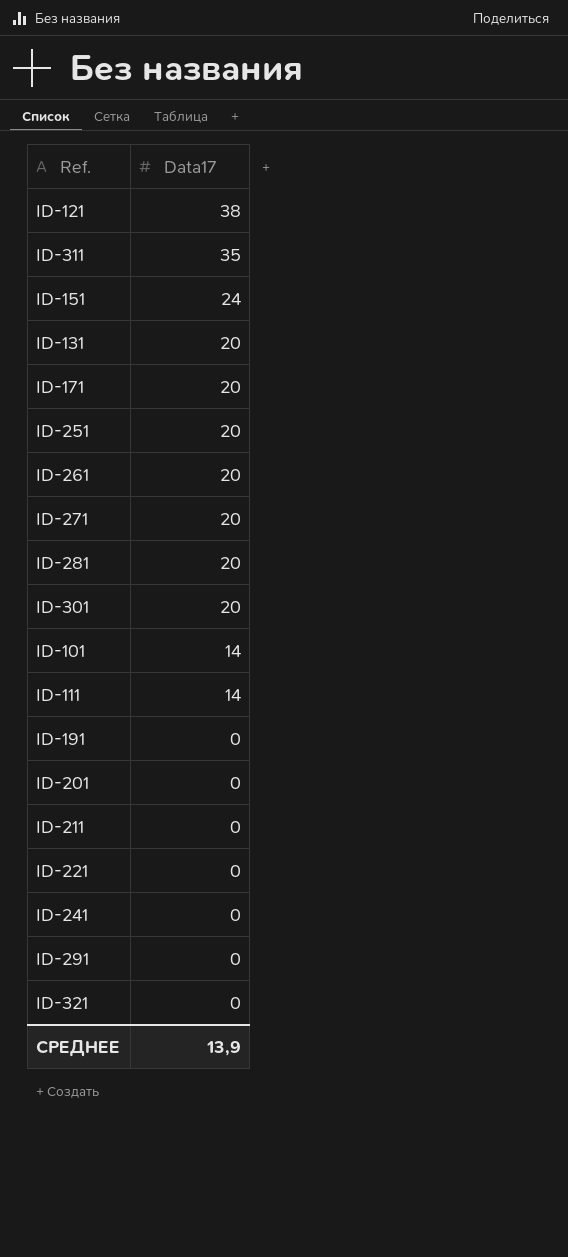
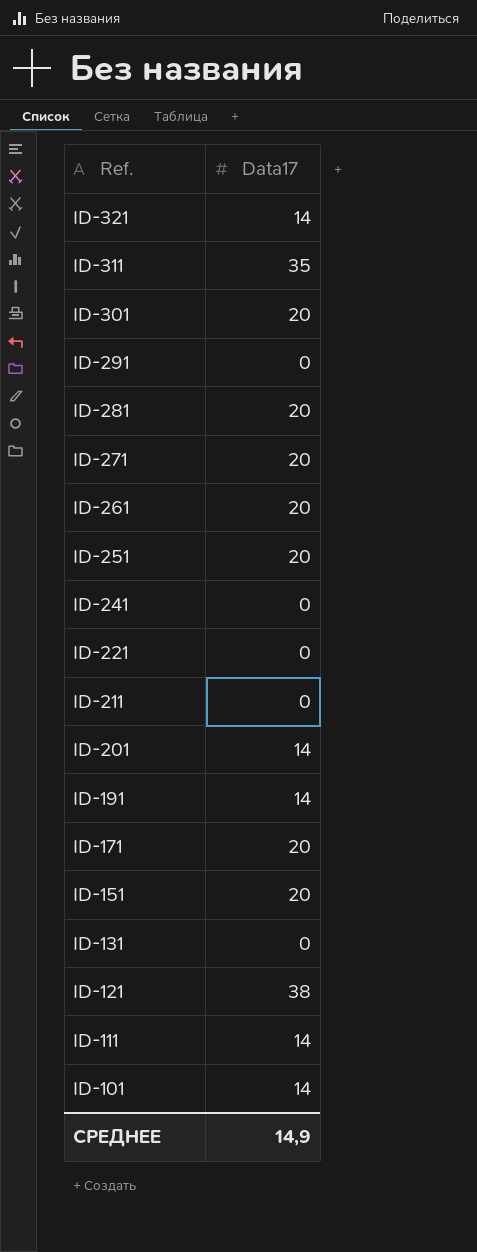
row order: Data17 descending -> Ref. descending
ID-321 | Data17: 0 -> 14
ID-201 | Data17: 0 -> 14
ID-191 | Data17: 0 -> 14
ID-151 | Data17: 24 -> 20
ID-131 | Data17: 20 -> 0
СРЕДНЕЕ | Data17: 13,9 -> 14,9

